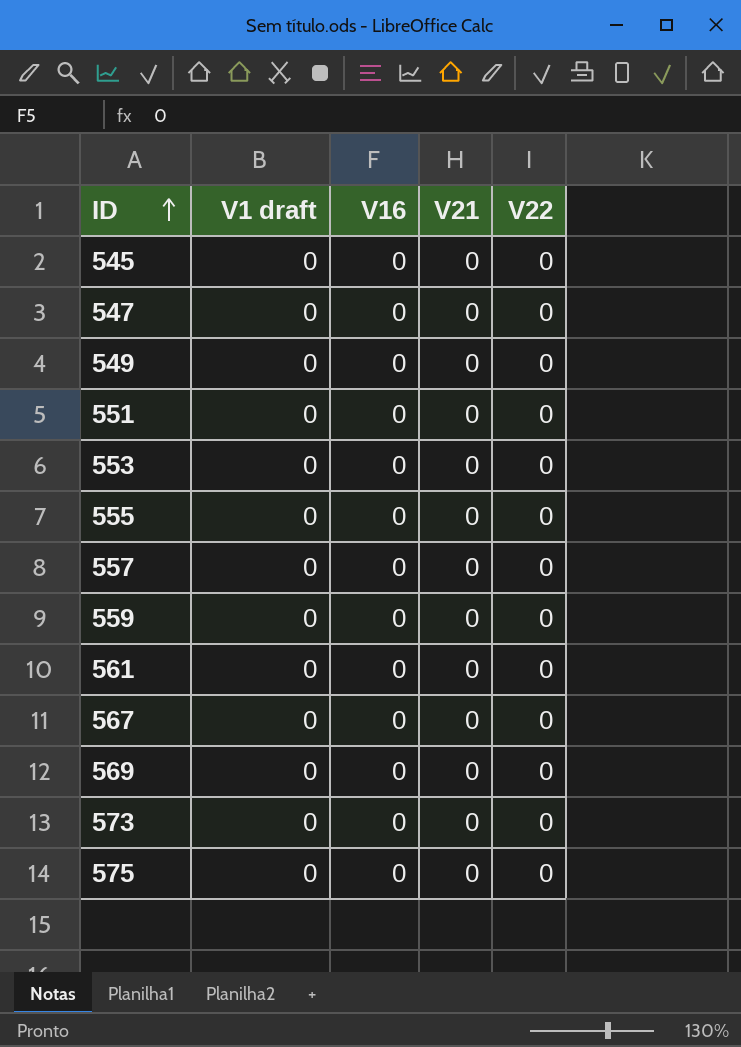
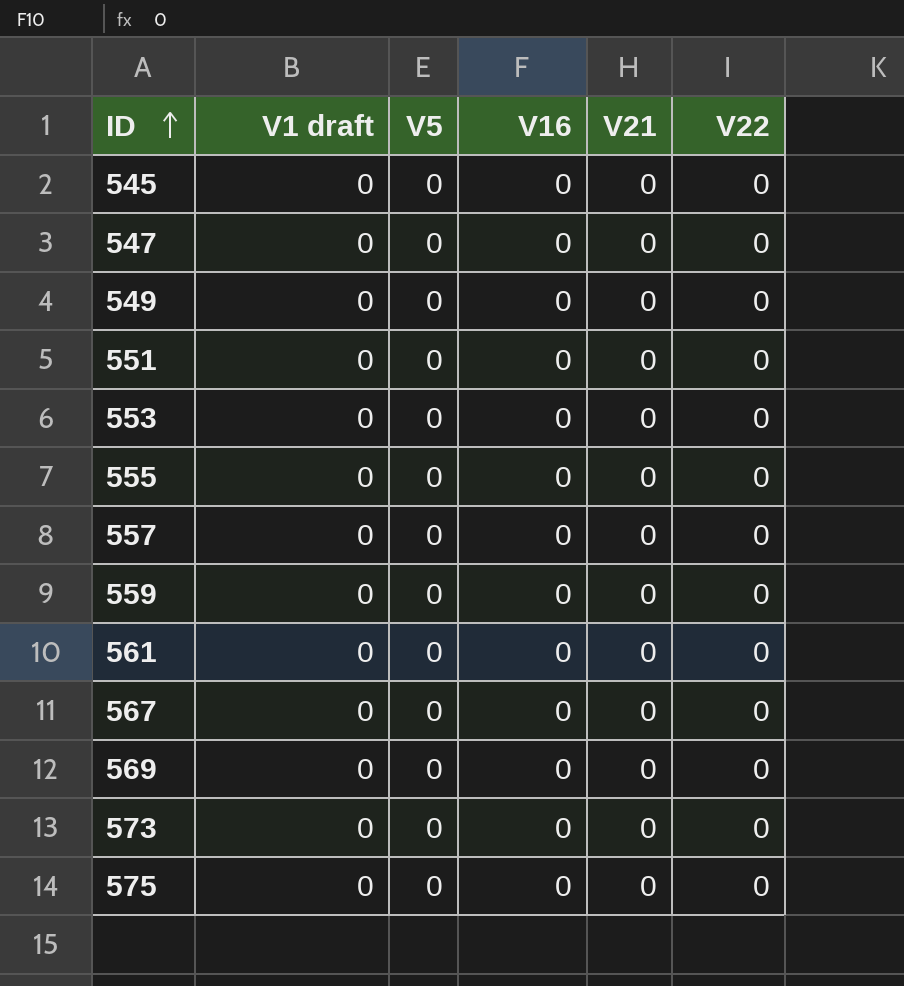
column V5 | position: none -> 3

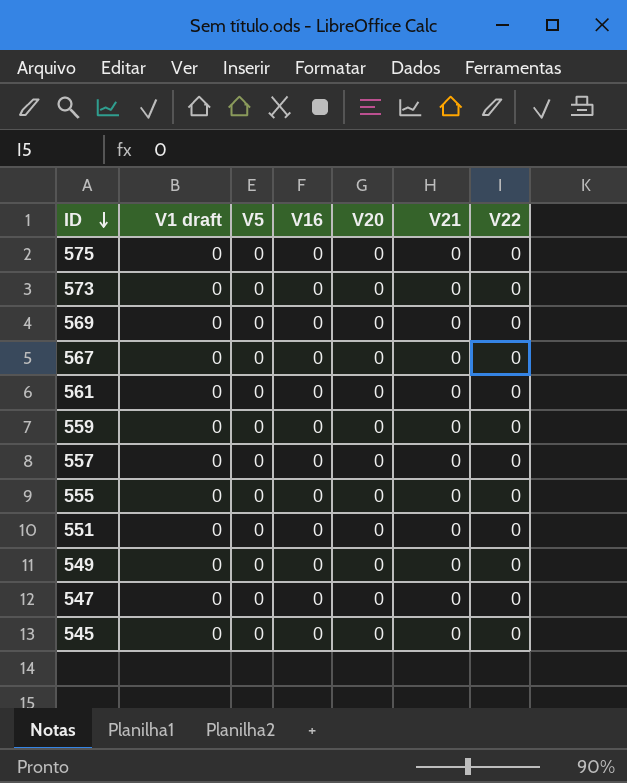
row order: ID ascending -> ID descending
column V20 | position: none -> 5
row 553: 0 | 0 | 0 | 0 | 0 -> none

